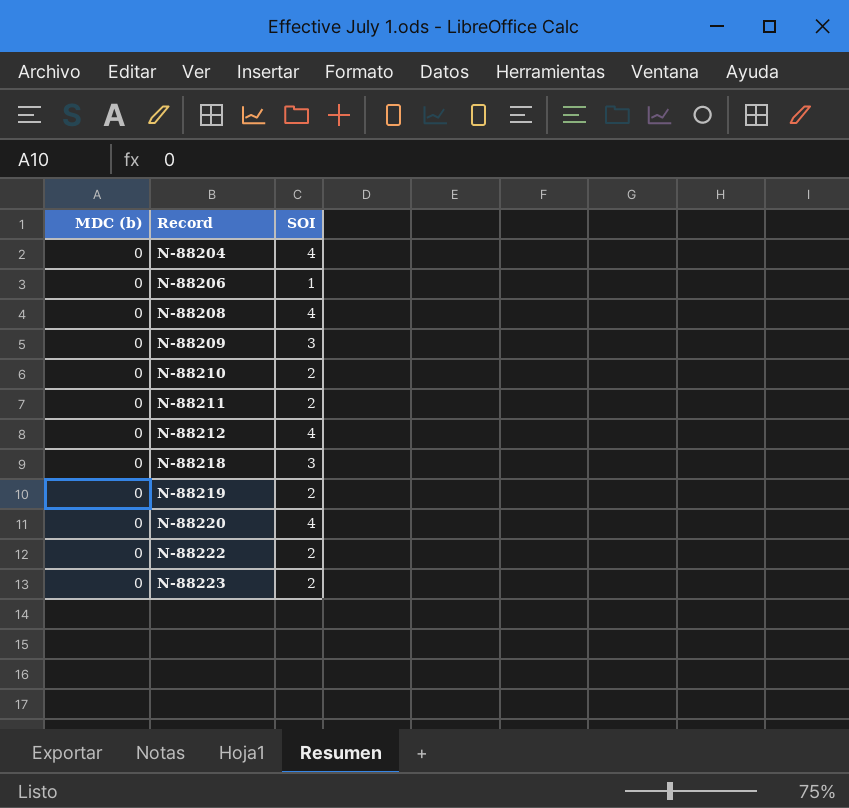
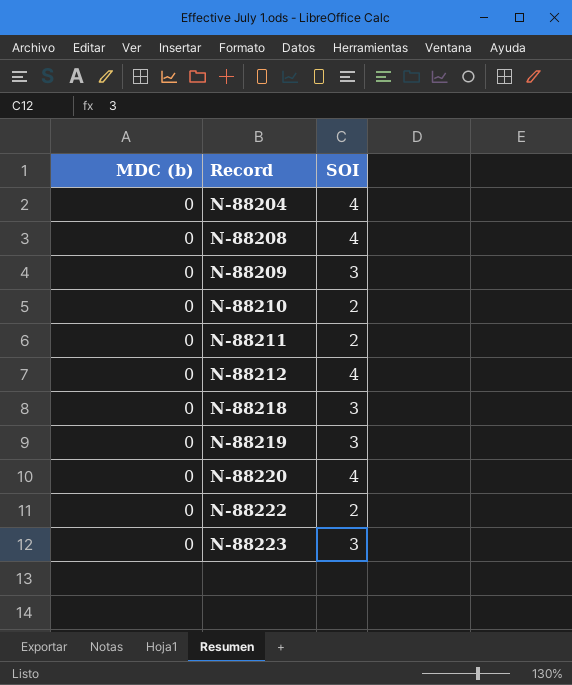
row N-88206: 0 | 1 -> none
N-88219 | SOI: 2 -> 3
N-88223 | SOI: 2 -> 3

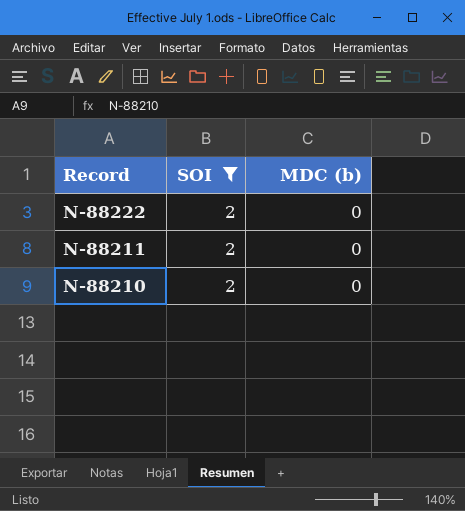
filter: none -> SOI = 2
row order: Record ascending -> Record descending
column MDC (b) | position: 1 -> 3

